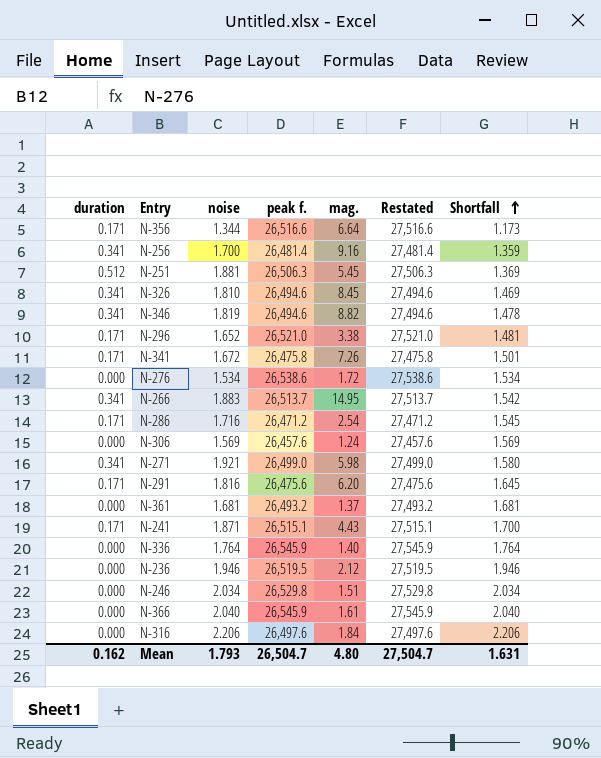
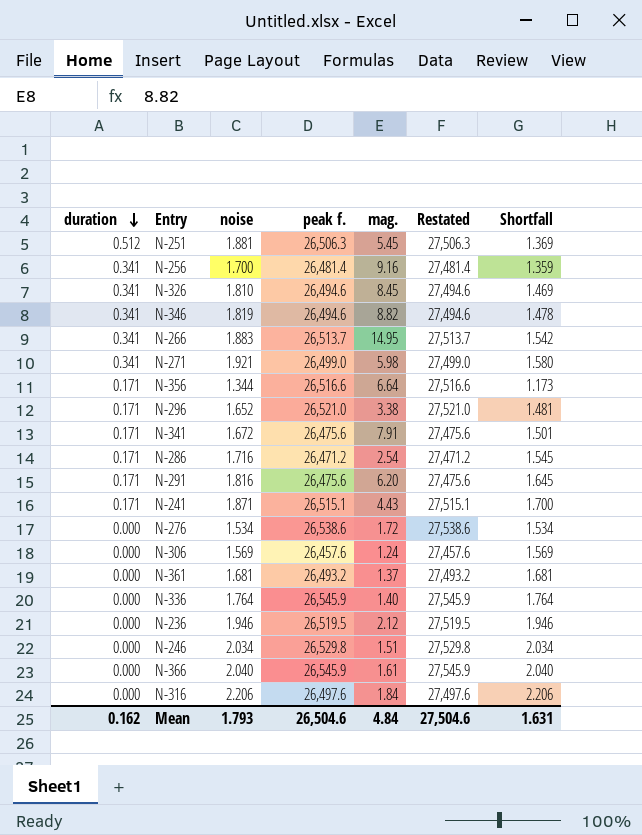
row order: Shortfall ascending -> duration descending
N-341 | peak f.: 26,475.8 -> 26,475.6
N-341 | mag.: 7.26 -> 7.91
N-341 | Restated: 27,475.8 -> 27,475.6
Mean | peak f.: 26,504.7 -> 26,504.6
Mean | mag.: 4.80 -> 4.84
Mean | Restated: 27,504.7 -> 27,504.6

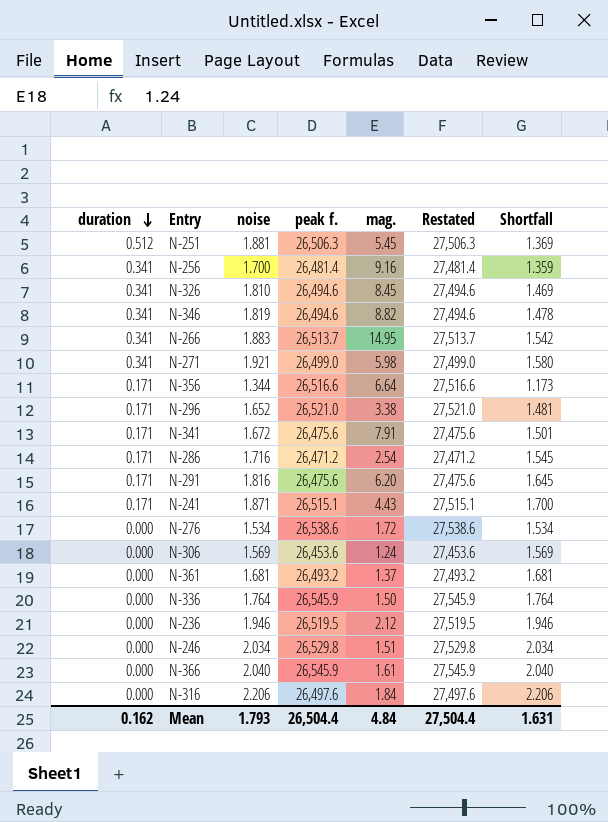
N-306 | peak f.: 26,457.6 -> 26,453.6
N-306 | Restated: 27,457.6 -> 27,453.6
N-336 | mag.: 1.40 -> 1.50
Mean | peak f.: 26,504.6 -> 26,504.4
Mean | Restated: 27,504.6 -> 27,504.4

